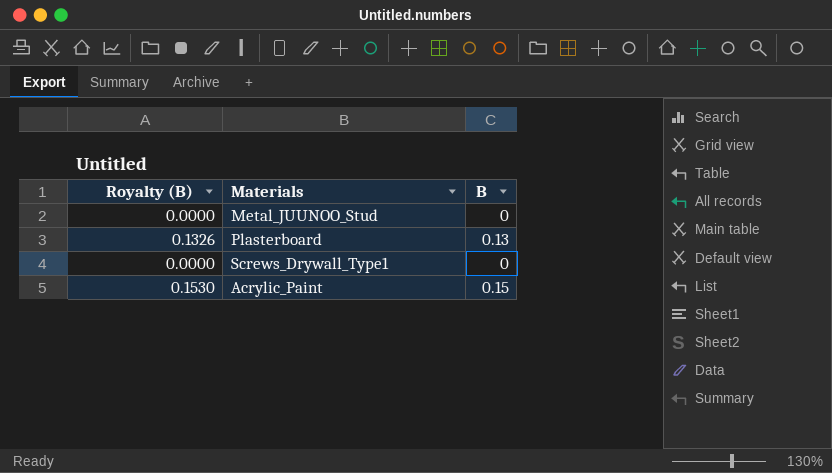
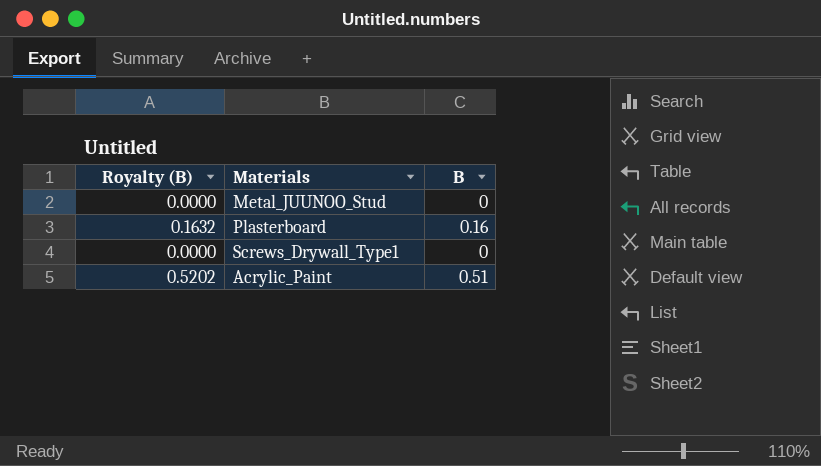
Plasterboard | Royalty (B): 0.1326 -> 0.1632
Plasterboard | B: 0.13 -> 0.16
Acrylic_Paint | Royalty (B): 0.1530 -> 0.5202
Acrylic_Paint | B: 0.15 -> 0.51

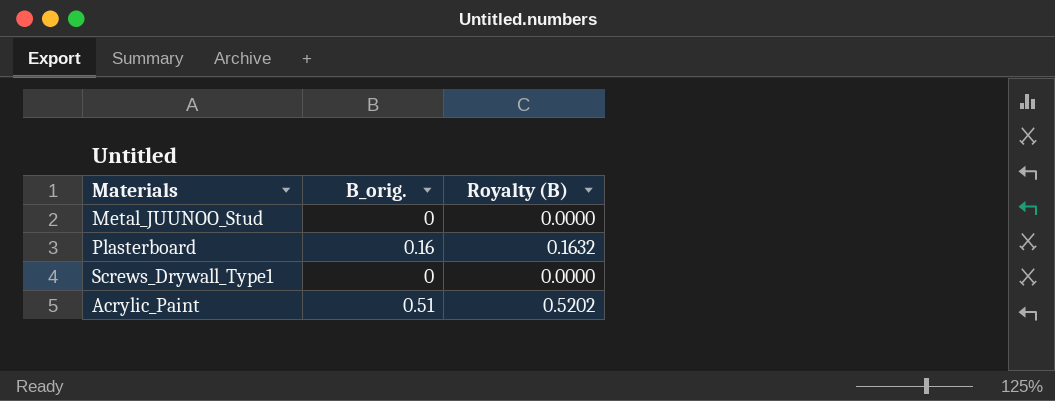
column name: B -> B_orig.
column Royalty (B) | position: 1 -> 3

